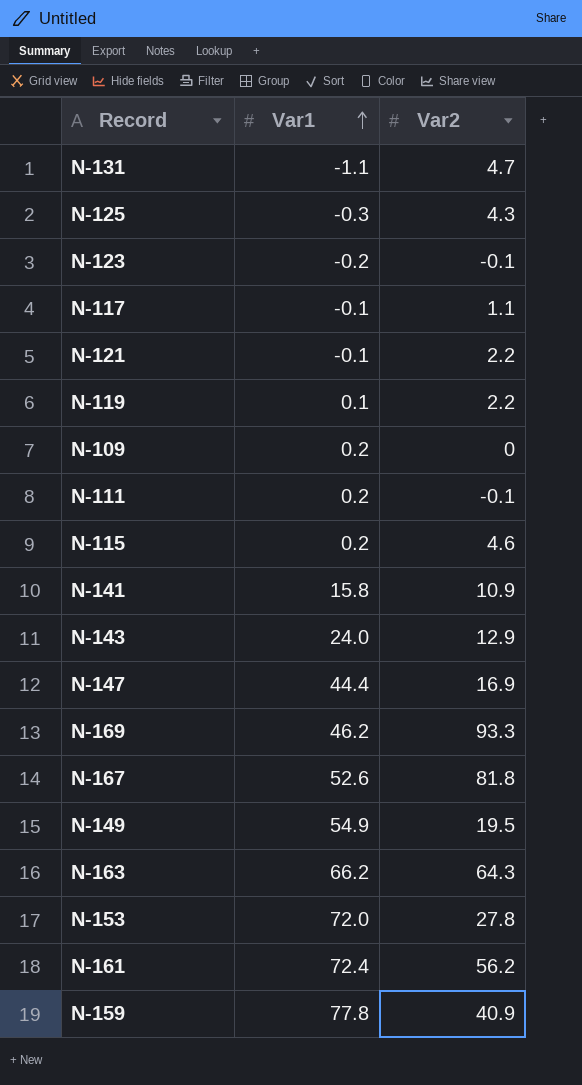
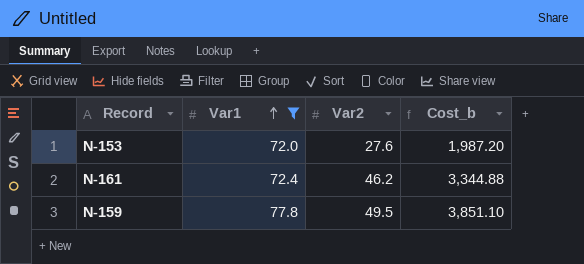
filter: none -> Var1 >= 72.0
column Cost_b | formula: none -> [Var1] * [Var2]
N-153 | Var2: 27.8 -> 27.6
N-161 | Var2: 56.2 -> 46.2
N-159 | Var2: 40.9 -> 49.5

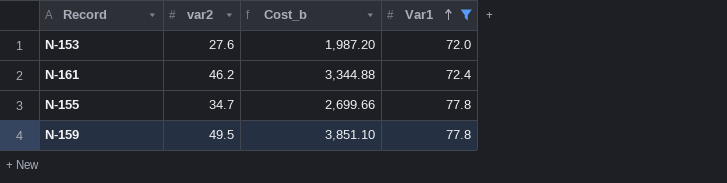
column name: Var2 -> var2
column Var1 | position: 2 -> 4
row N-155: none -> 34.7 | 2,699.66 | 77.8

